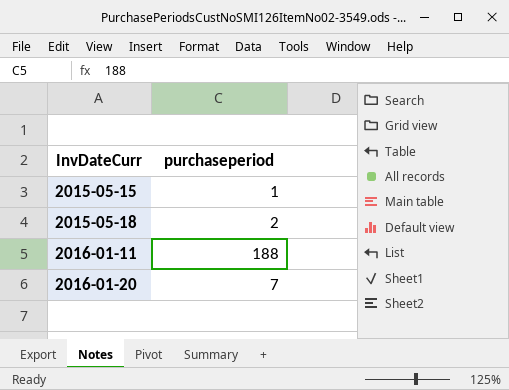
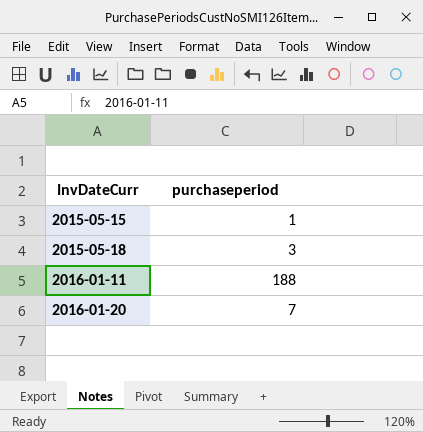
2015-05-18 | purchaseperiod: 2 -> 3

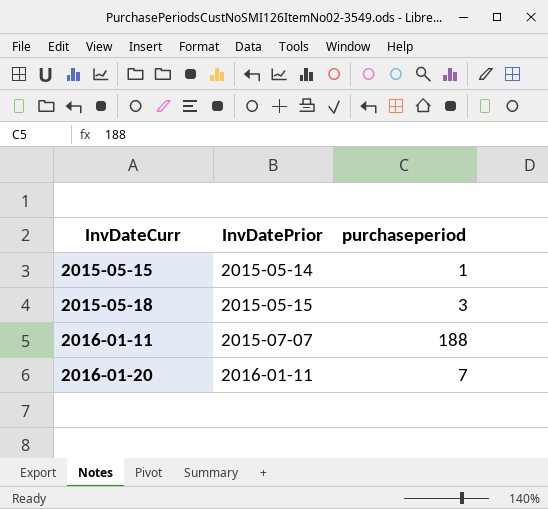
column InvDatePrior | position: none -> 2

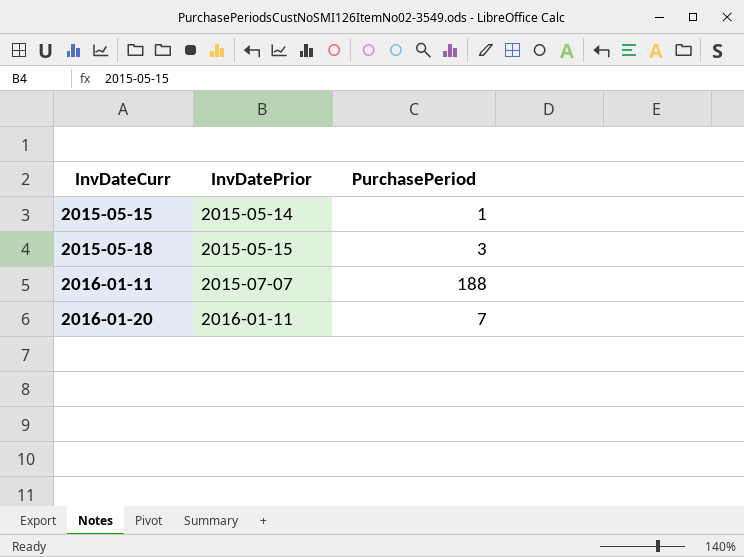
column name: purchaseperiod -> PurchasePeriod

